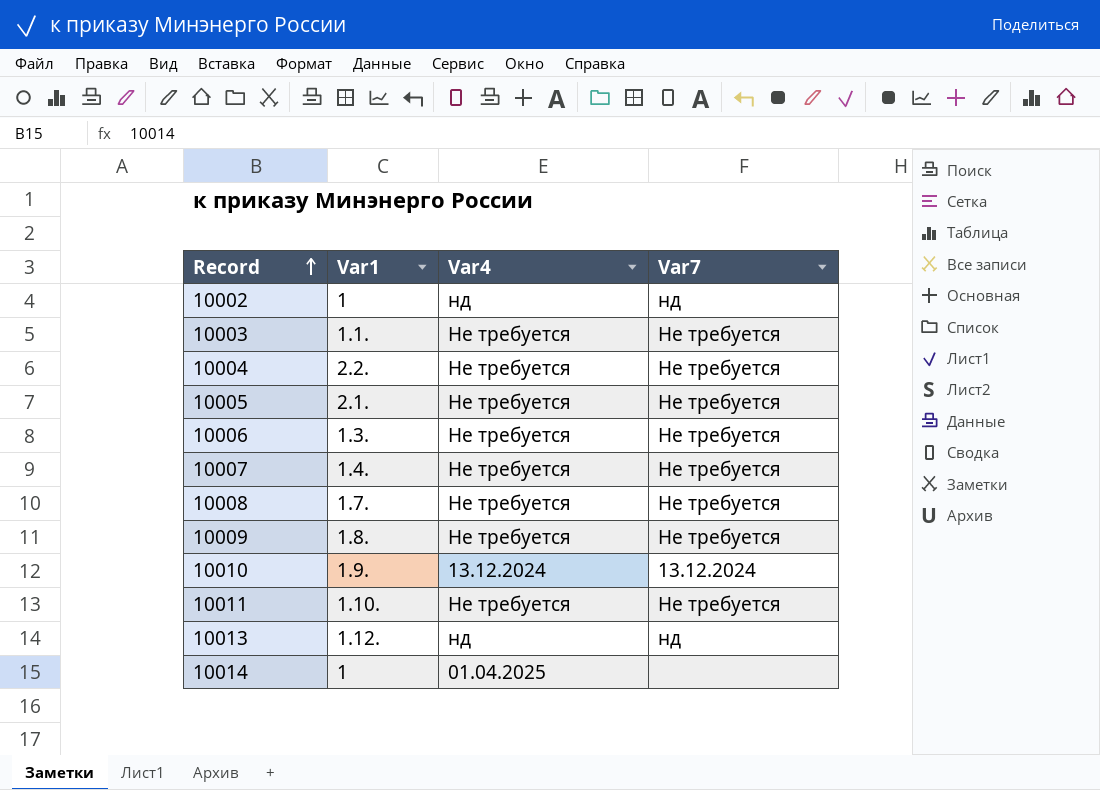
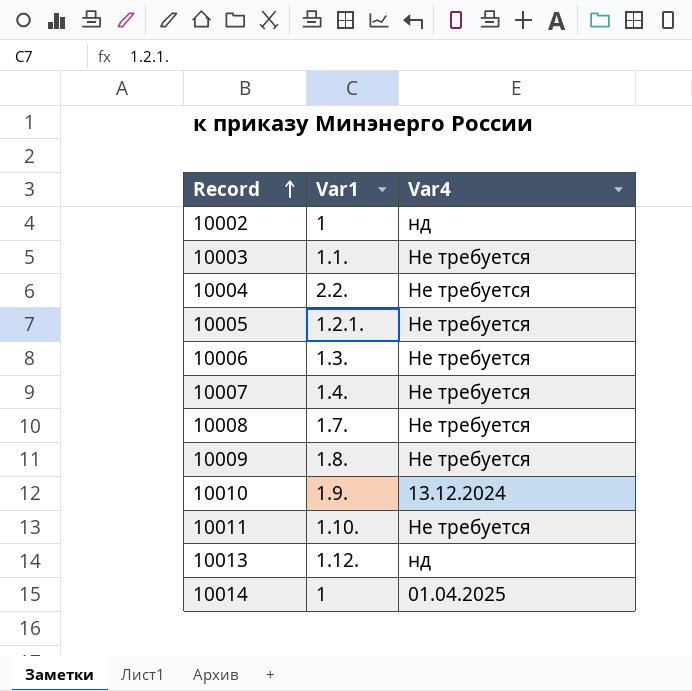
column Var7 | position: 4 -> none
10005 | Var1: 2.1. -> 1.2.1.

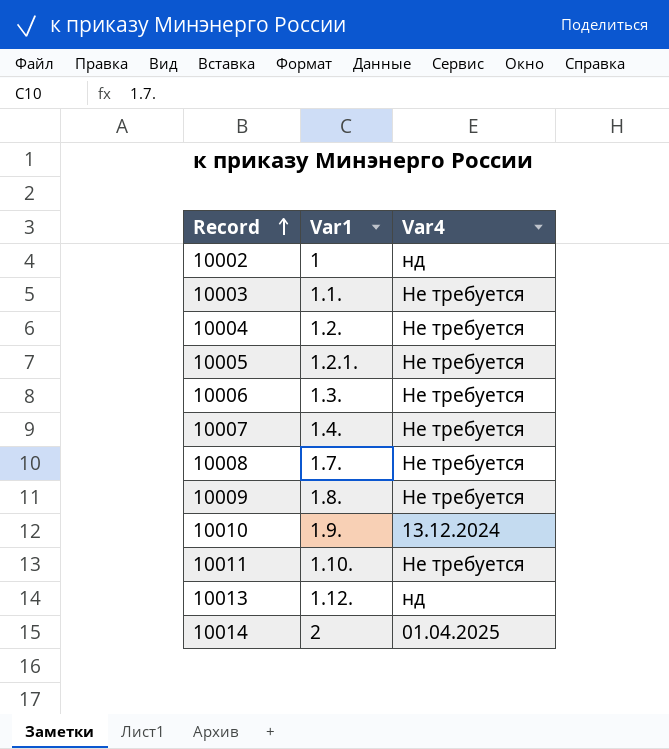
10004 | Var1: 2.2. -> 1.2.
10014 | Var1: 1 -> 2

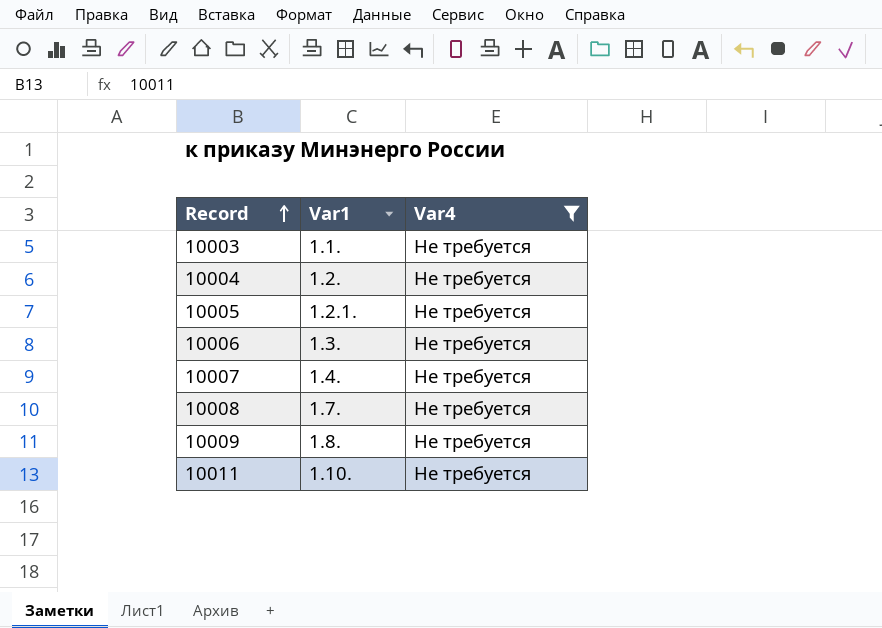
filter: none -> Var4 = Не требуется

